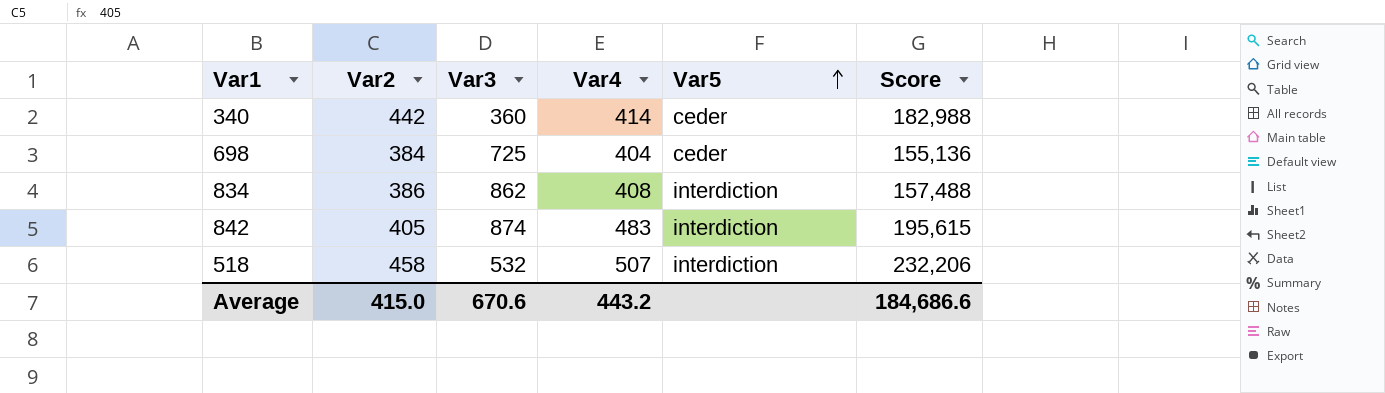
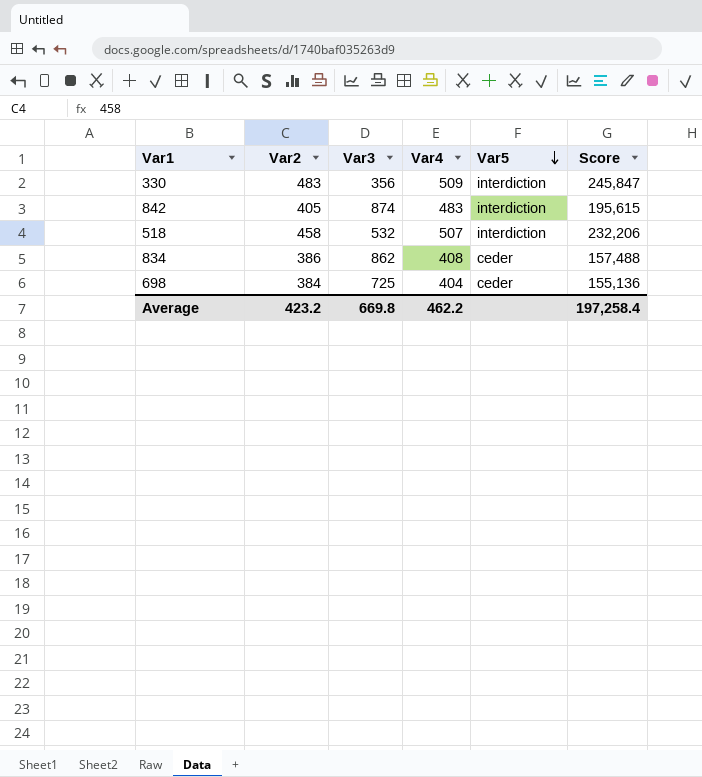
row order: Var5 ascending -> Var5 descending
row 340: 442 | 360 | 414 | ceder | 182,988 -> none
row 330: none -> 483 | 356 | 509 | interdiction | 245,847
834 | Var5: interdiction -> ceder
Average | Var2: 415.0 -> 423.2
Average | Var3: 670.6 -> 669.8
Average | Var4: 443.2 -> 462.2
Average | Score: 184,686.6 -> 197,258.4

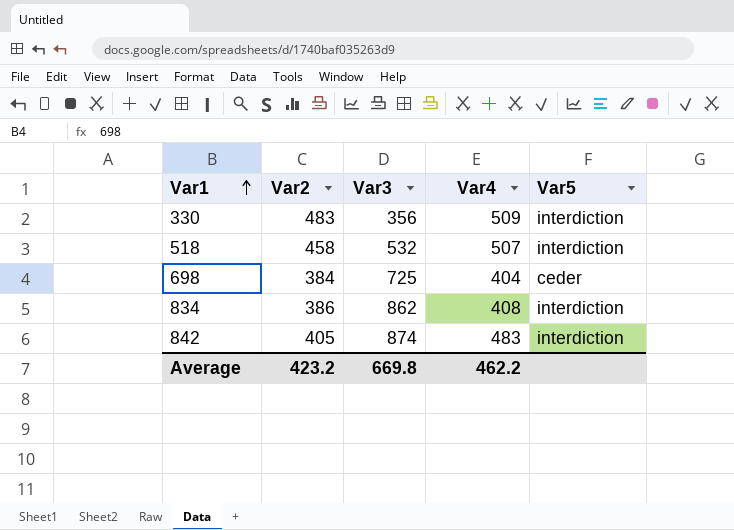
row order: Var5 descending -> Var1 ascending
column Score | formula: [Var2] * [Var4] -> none
834 | Var5: ceder -> interdiction

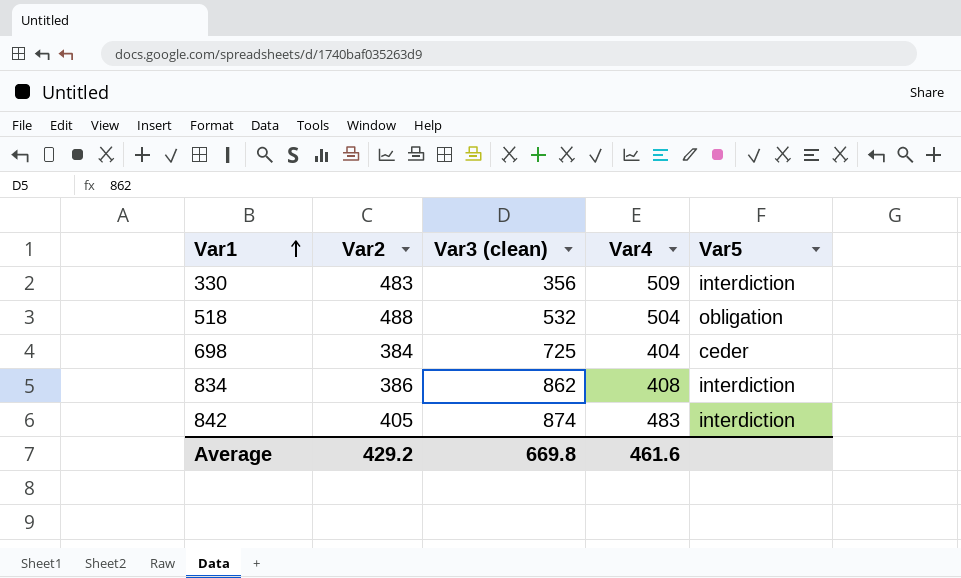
column name: Var3 -> Var3 (clean)
518 | Var2: 458 -> 488
518 | Var4: 507 -> 504
518 | Var5: interdiction -> obligation
Average | Var2: 423.2 -> 429.2
Average | Var4: 462.2 -> 461.6

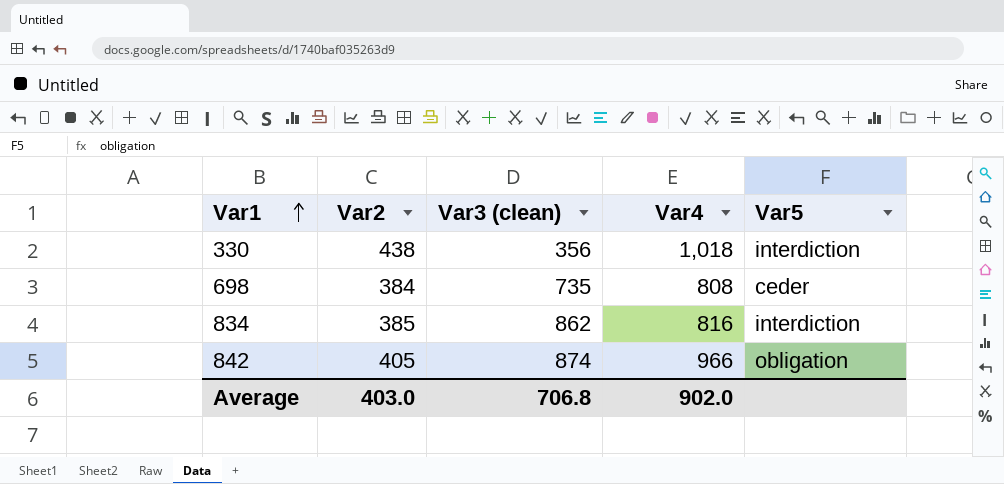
row 518: 488 | 532 | 504 | obligation -> none
330 | Var2: 483 -> 438
330 | Var4: 509 -> 1,018
698 | Var3 (clean): 725 -> 735
698 | Var4: 404 -> 808
834 | Var2: 386 -> 385
834 | Var4: 408 -> 816
842 | Var4: 483 -> 966
842 | Var5: interdiction -> obligation
Average | Var2: 429.2 -> 403.0
Average | Var3 (clean): 669.8 -> 706.8
Average | Var4: 461.6 -> 902.0

